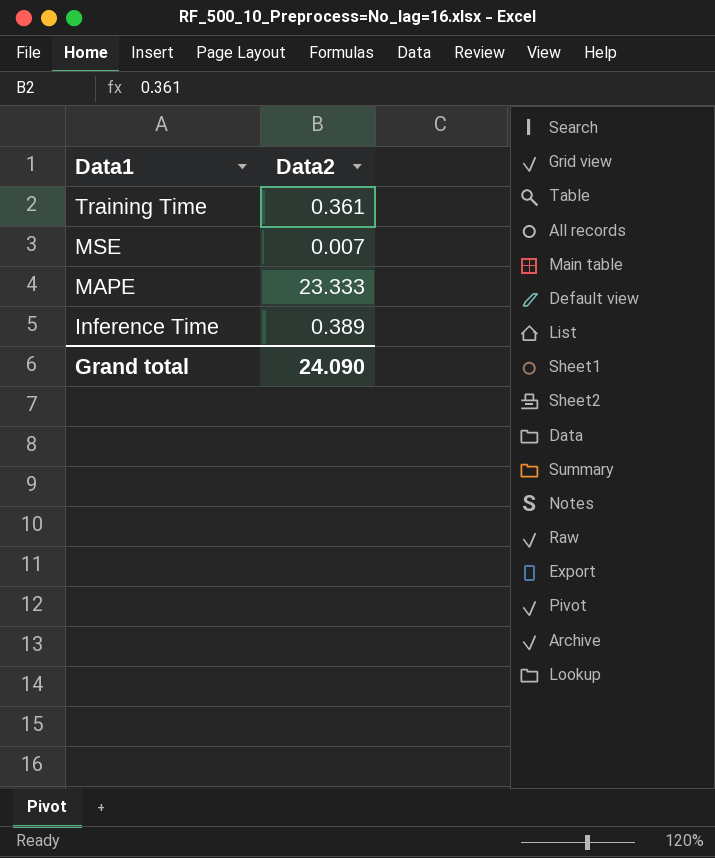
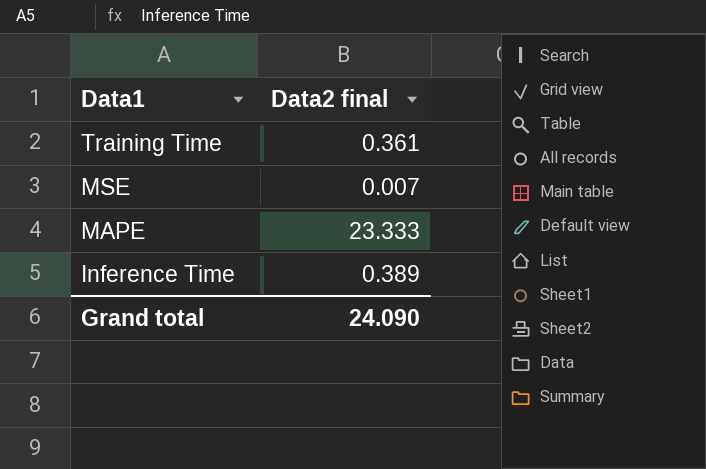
column name: Data2 -> Data2 final

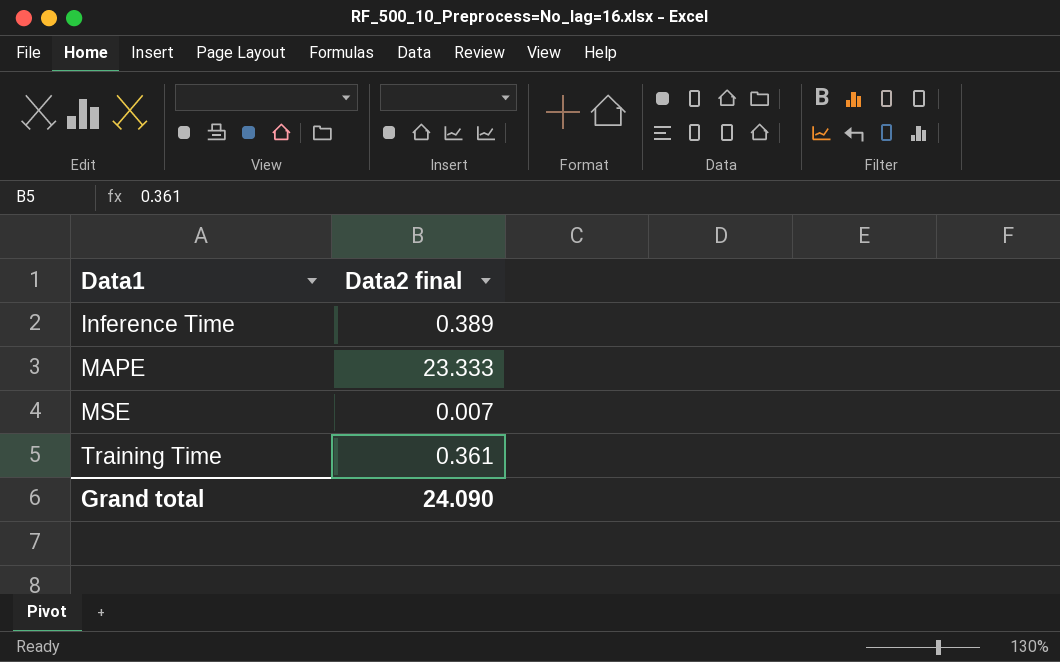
row order: Data1 descending -> Data1 ascending

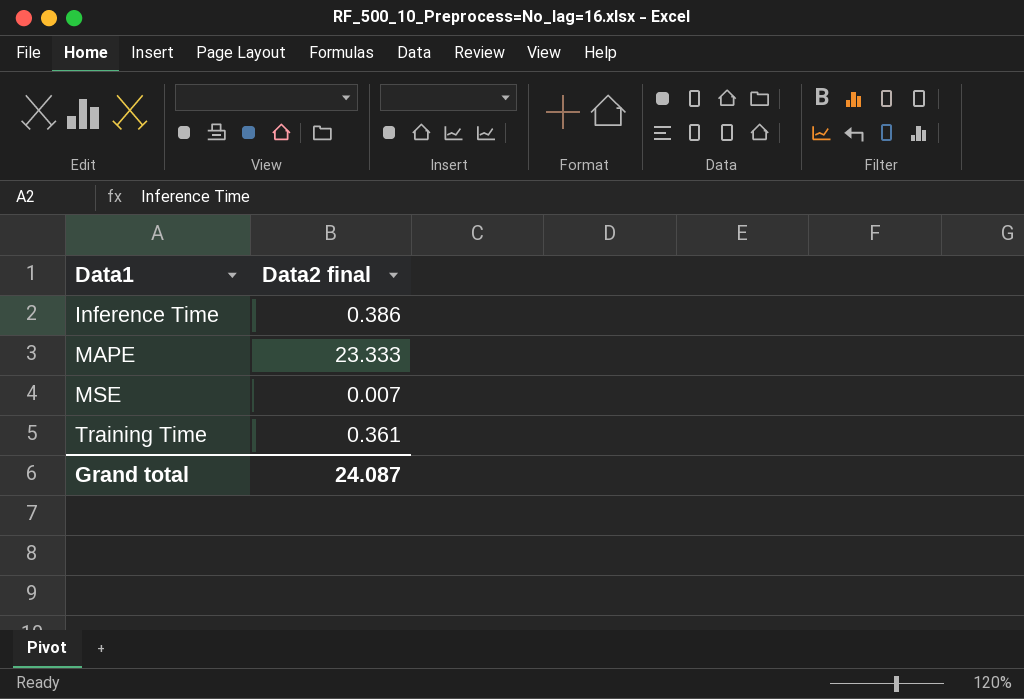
Inference Time | Data2 final: 0.389 -> 0.386
Grand total | Data2 final: 24.090 -> 24.087

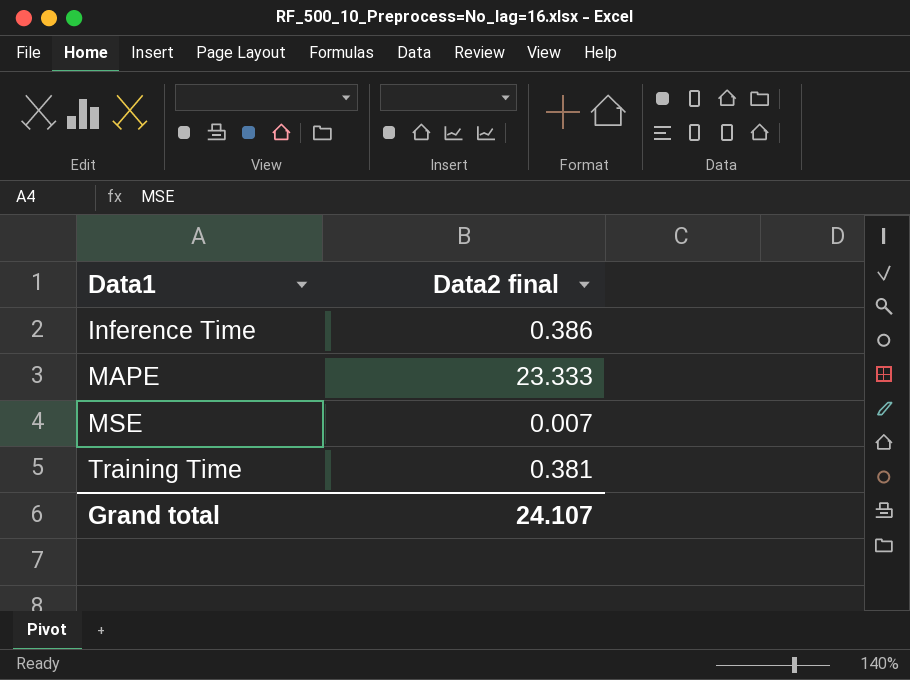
Training Time | Data2 final: 0.361 -> 0.381
Grand total | Data2 final: 24.087 -> 24.107

